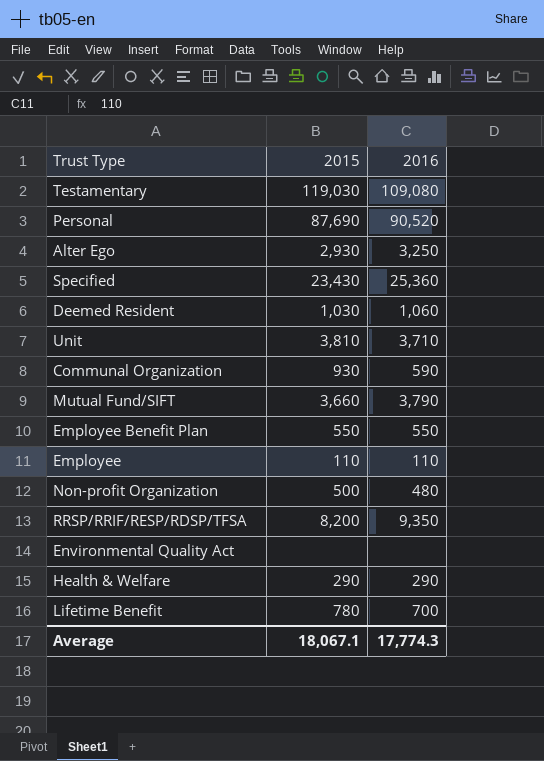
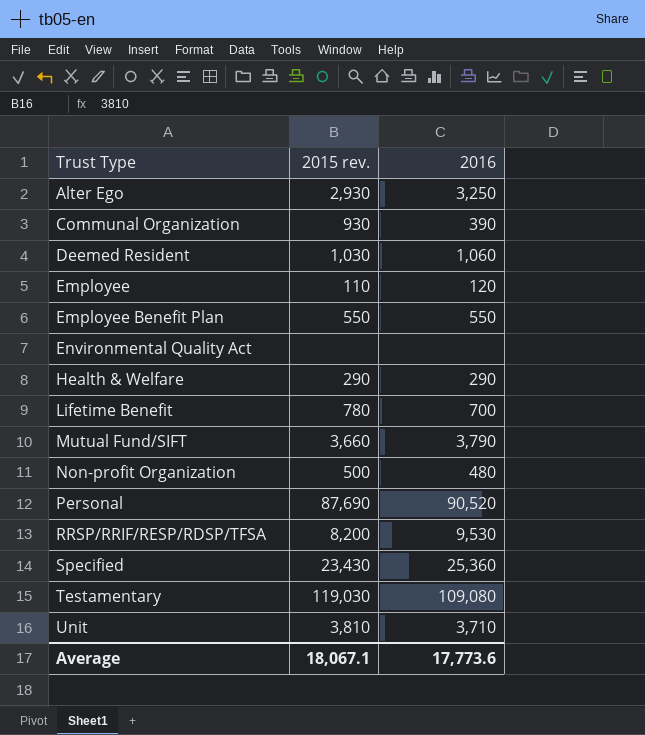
row order: none -> Trust Type ascending
column name: 2015 -> 2015 rev.
Communal Organization | 2016: 590 -> 390
Employee | 2016: 110 -> 120
RRSP/RRIF/RESP/RDSP/TFSA | 2016: 9,350 -> 9,530
Average | 2016: 17,774.3 -> 17,773.6

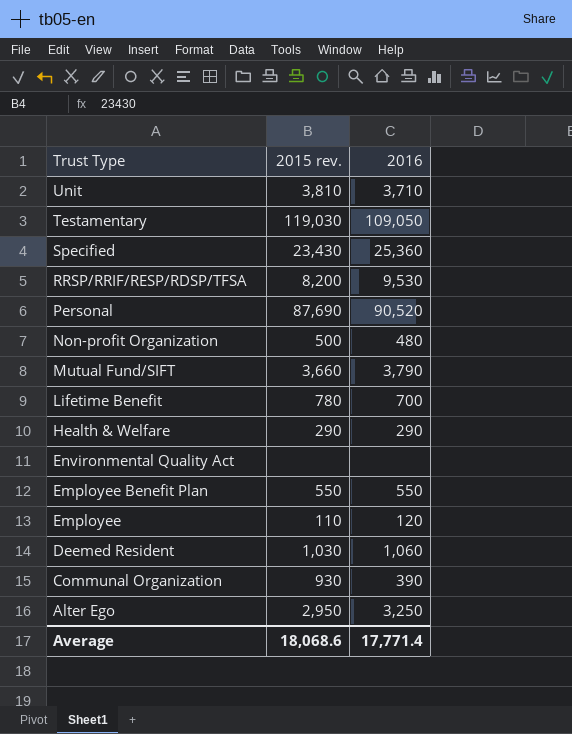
row order: Trust Type ascending -> Trust Type descending
Testamentary | 2016: 109,080 -> 109,050
Alter Ego | 2015 rev.: 2,930 -> 2,950
Average | 2015 rev.: 18,067.1 -> 18,068.6
Average | 2016: 17,773.6 -> 17,771.4

